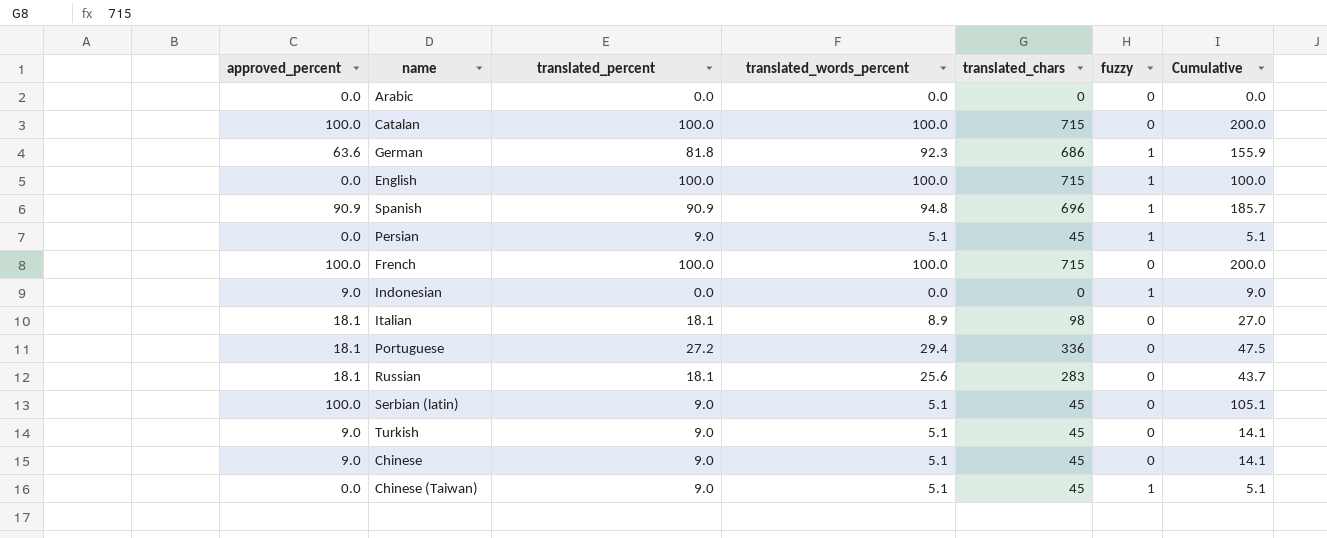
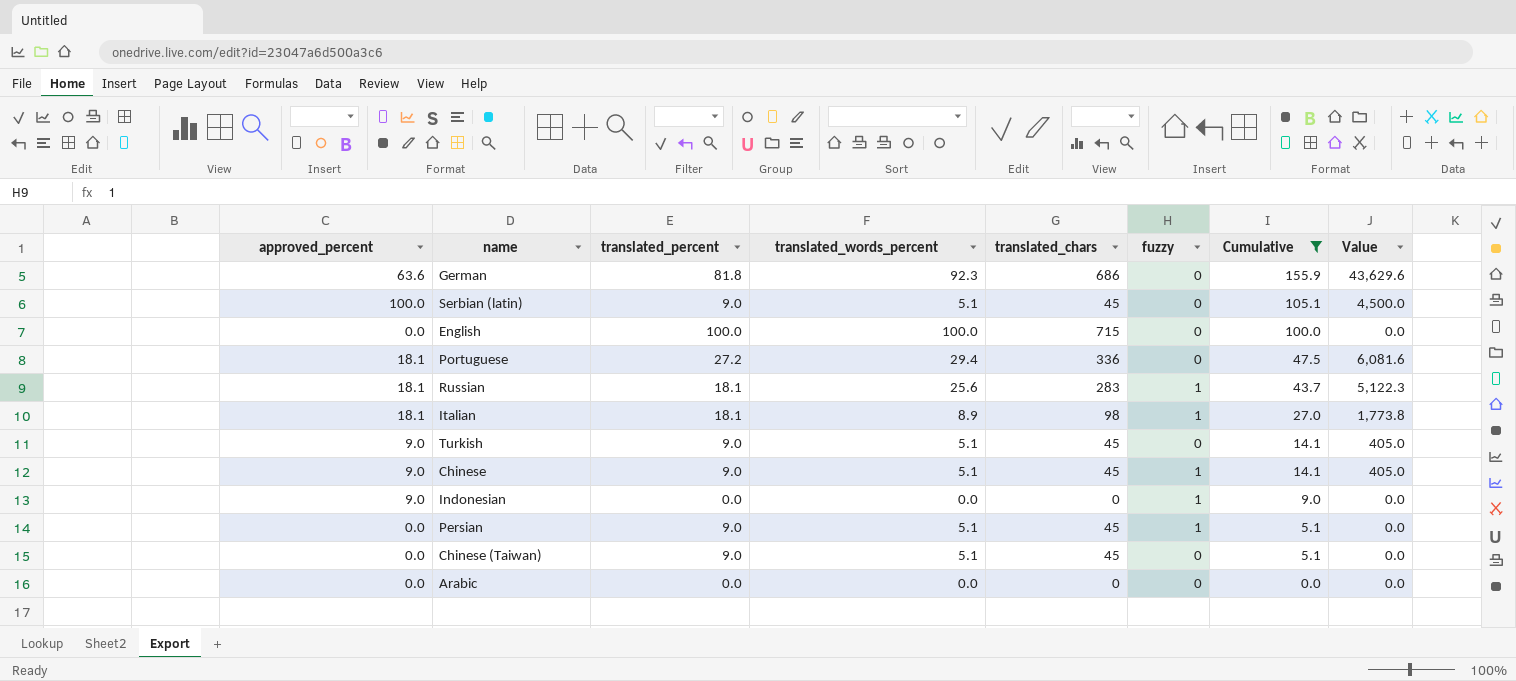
filter: none -> Cumulative <= 155.9
row order: none -> Cumulative descending
column Value | formula: none -> [approved_percent] * [translated_chars]
German | fuzzy: 1 -> 0
English | fuzzy: 1 -> 0
Russian | fuzzy: 0 -> 1
Italian | fuzzy: 0 -> 1
Chinese | fuzzy: 0 -> 1
Chinese (Taiwan) | fuzzy: 1 -> 0

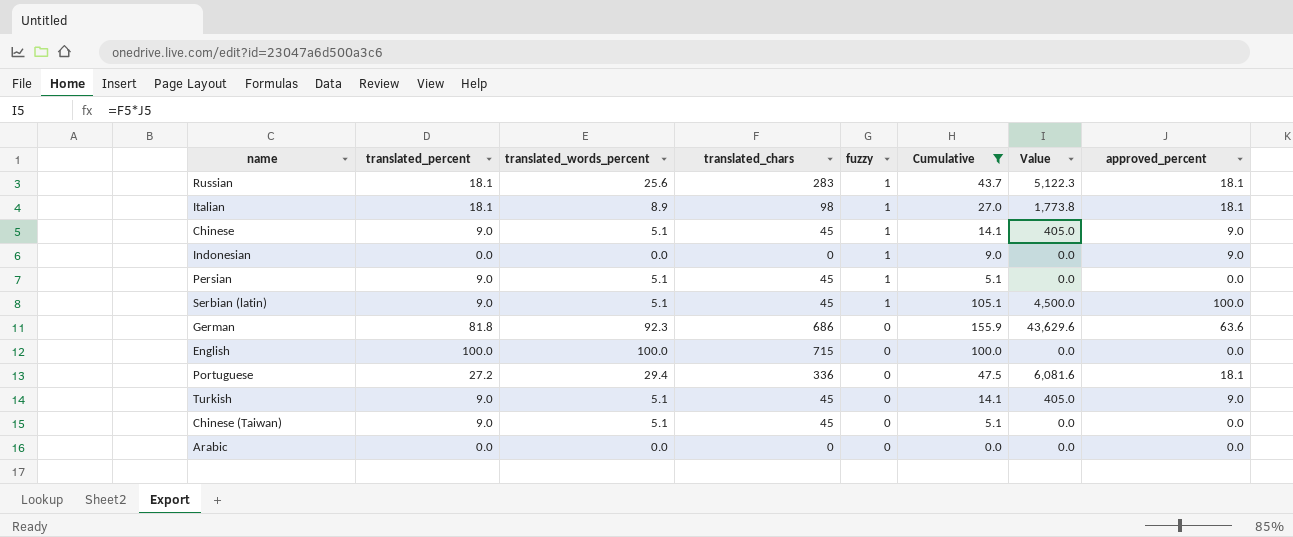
row order: Cumulative descending -> fuzzy descending
column approved_percent | position: 1 -> 8
Serbian (latin) | fuzzy: 0 -> 1

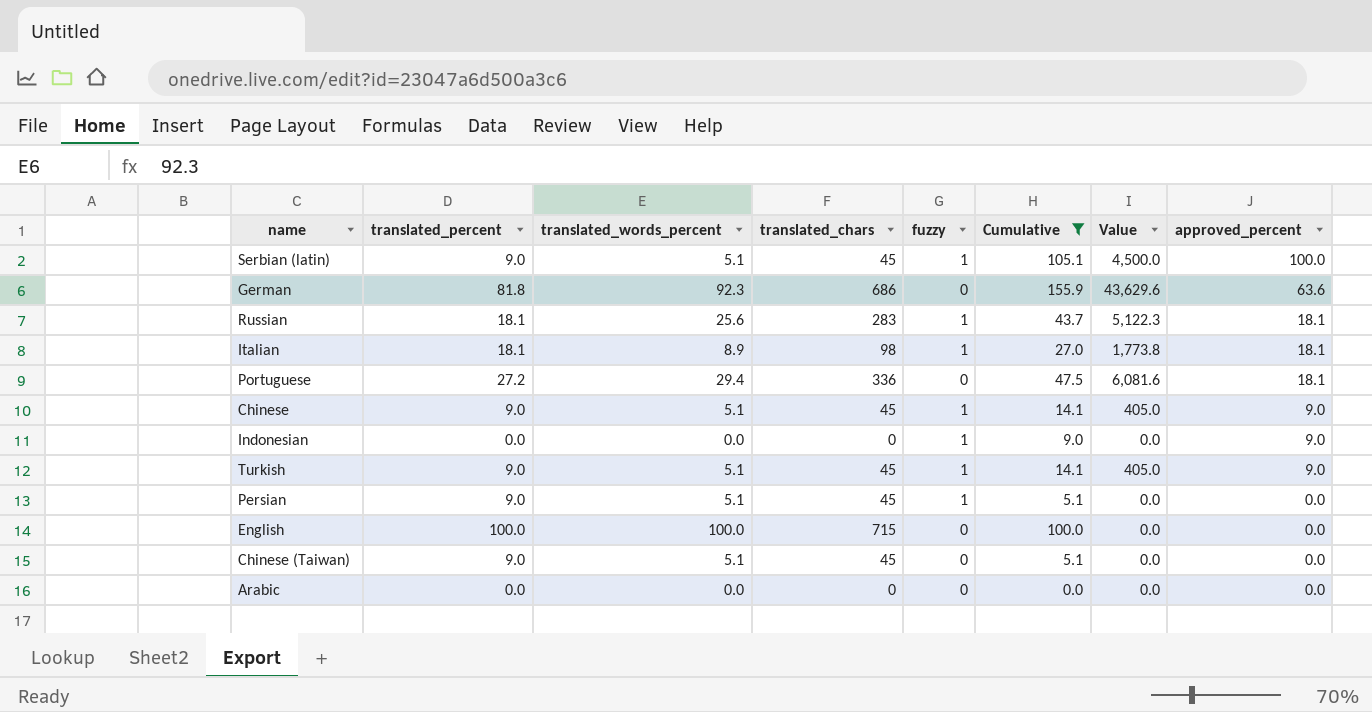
row order: fuzzy descending -> approved_percent descending
Turkish | fuzzy: 0 -> 1

